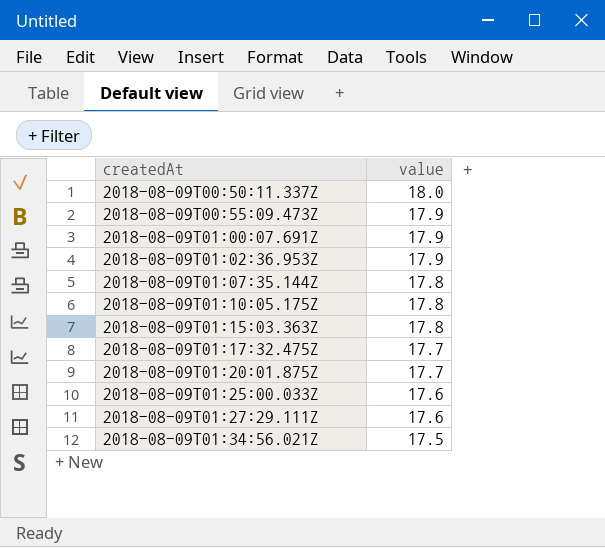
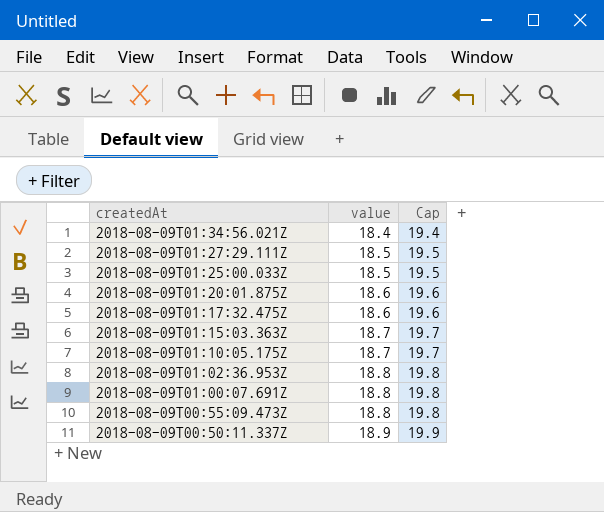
row order: createdAt ascending -> createdAt descending
column Cap | formula: none -> [value] + 1
row 2018-08-09T01:07:35.144Z: 17.8 -> none
2018-08-09T01:34:56.021Z | value: 17.5 -> 18.4
2018-08-09T01:27:29.111Z | value: 17.6 -> 18.5
2018-08-09T01:25:00.033Z | value: 17.6 -> 18.5
2018-08-09T01:20:01.875Z | value: 17.7 -> 18.6
2018-08-09T01:17:32.475Z | value: 17.7 -> 18.6
2018-08-09T01:15:03.363Z | value: 17.8 -> 18.7
2018-08-09T01:10:05.175Z | value: 17.8 -> 18.7
2018-08-09T01:02:36.953Z | value: 17.9 -> 18.8
2018-08-09T01:00:07.691Z | value: 17.9 -> 18.8
2018-08-09T00:55:09.473Z | value: 17.9 -> 18.8
2018-08-09T00:50:11.337Z | value: 18.0 -> 18.9

